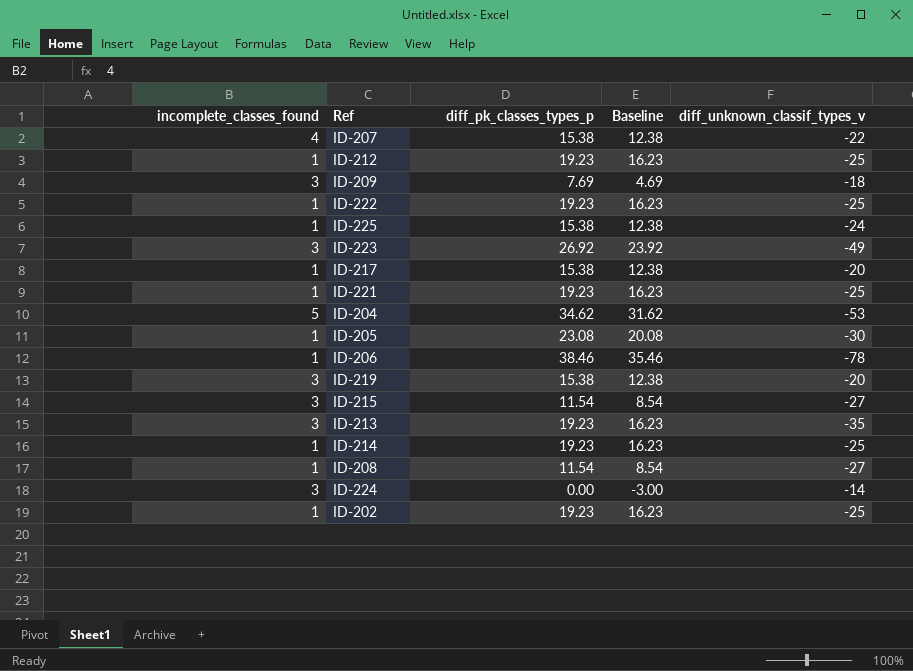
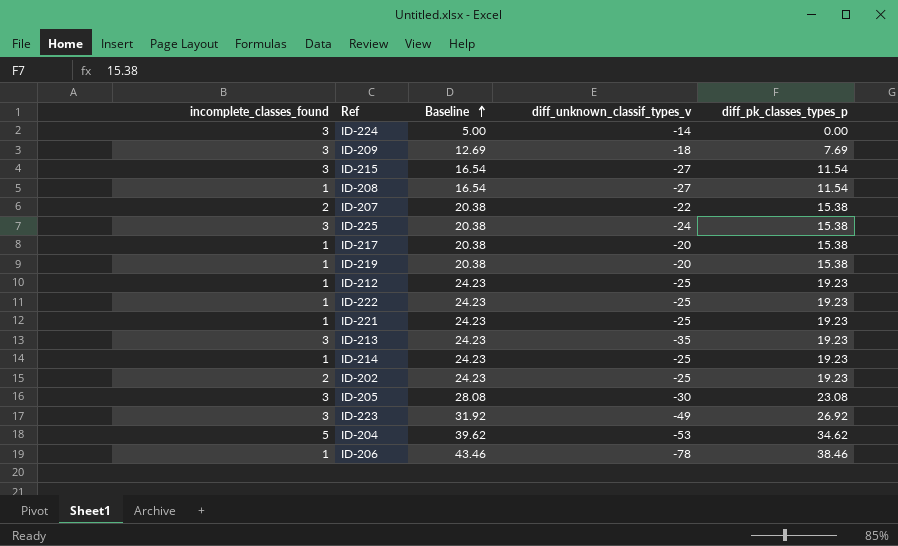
row order: none -> Baseline ascending
column Baseline | formula: [diff_pk_classes_types_p] - 3 -> [diff_pk_classes_types_p] + 5
column diff_pk_classes_types_p | position: 3 -> 5
ID-207 | incomplete_classes_found: 4 -> 2
ID-225 | incomplete_classes_found: 1 -> 3
ID-219 | incomplete_classes_found: 3 -> 1
ID-202 | incomplete_classes_found: 1 -> 2
ID-205 | incomplete_classes_found: 1 -> 3

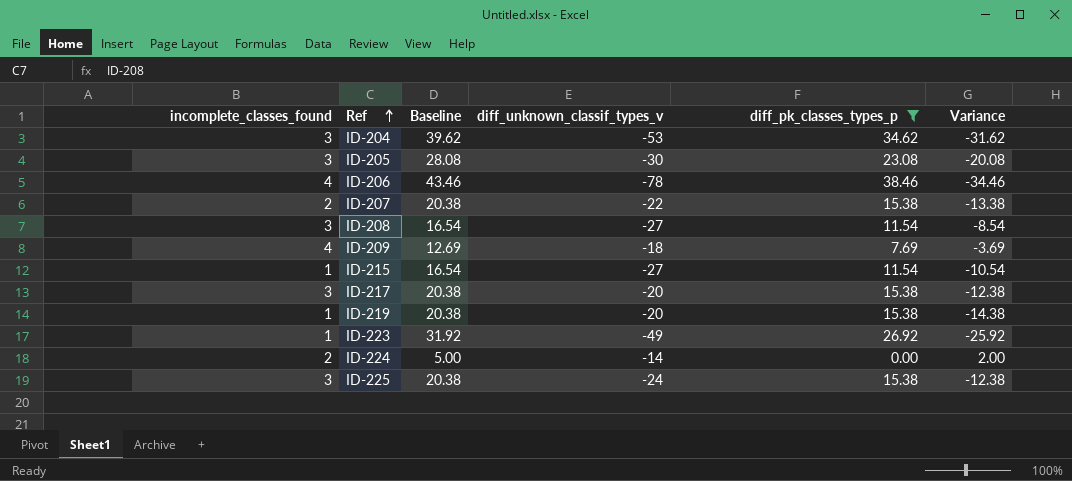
filter: none -> diff_pk_classes_types_p != 19.23
row order: Baseline ascending -> Ref ascending
column Variance | formula: none -> [incomplete_classes_found] - [diff_pk_classes_types_p]
ID-204 | incomplete_classes_found: 5 -> 3
ID-206 | incomplete_classes_found: 1 -> 4
ID-208 | incomplete_classes_found: 1 -> 3
ID-209 | incomplete_classes_found: 3 -> 4
ID-215 | incomplete_classes_found: 3 -> 1
ID-217 | incomplete_classes_found: 1 -> 3
ID-223 | incomplete_classes_found: 3 -> 1
ID-224 | incomplete_classes_found: 3 -> 2

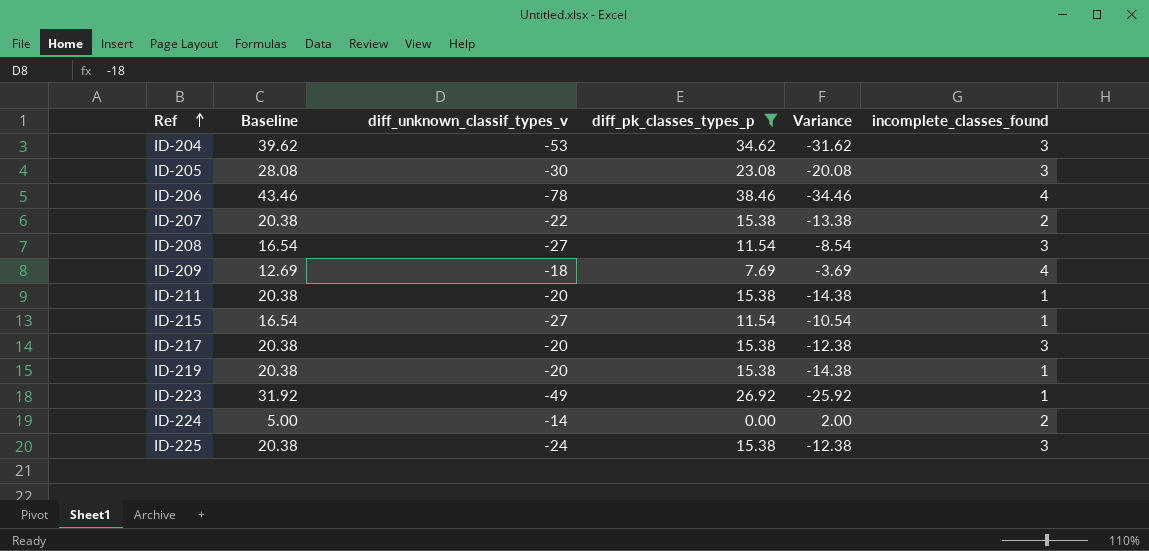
column incomplete_classes_found | position: 1 -> 6
row ID-211: none -> 20.38 | -20 | 15.38 | -14.38 | 1

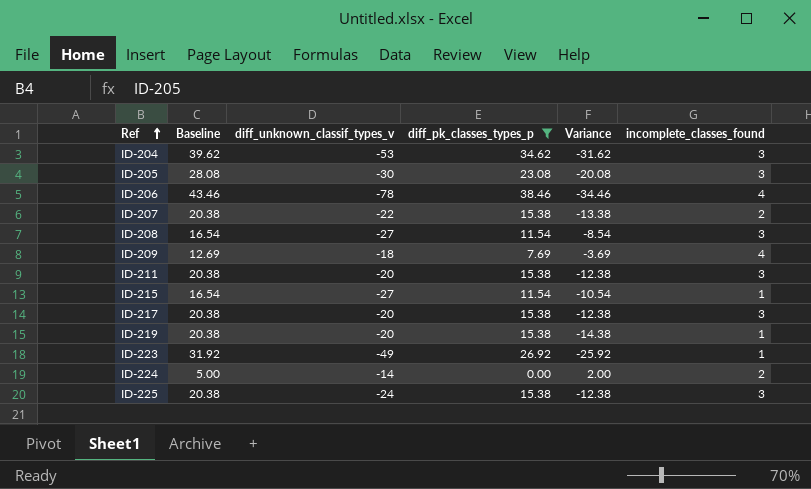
ID-211 | Variance: -14.38 -> -12.38
ID-211 | incomplete_classes_found: 1 -> 3

